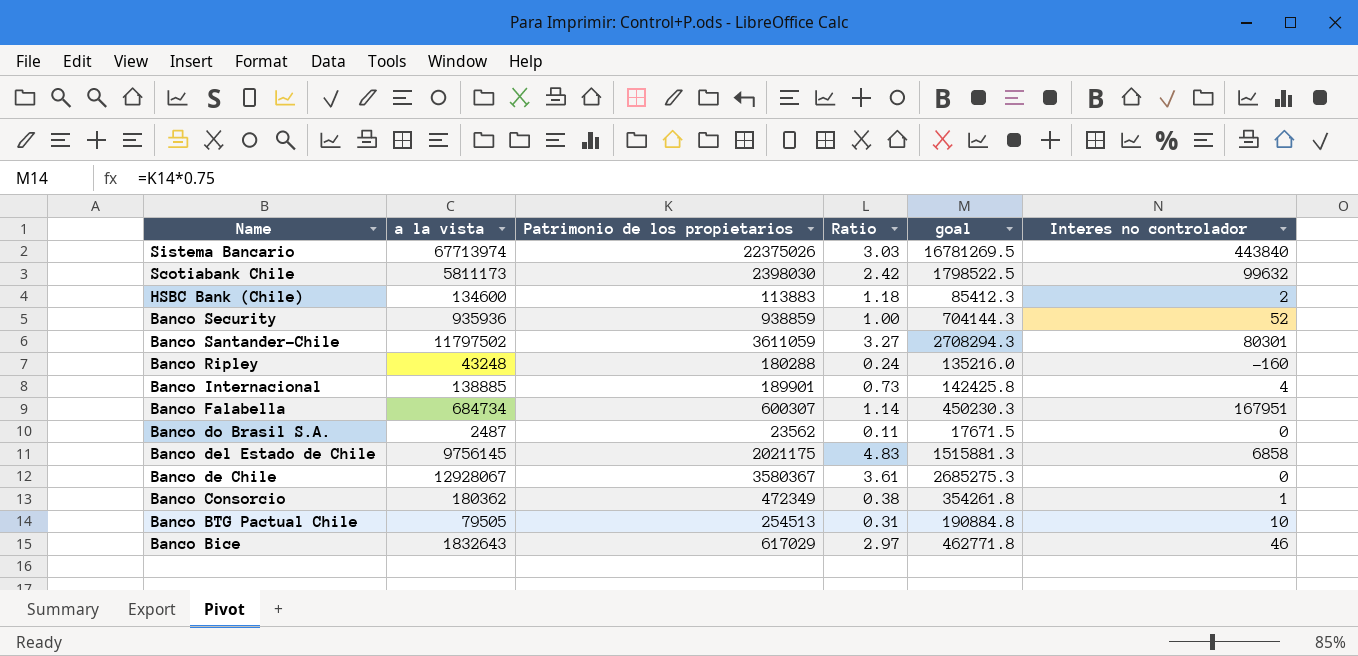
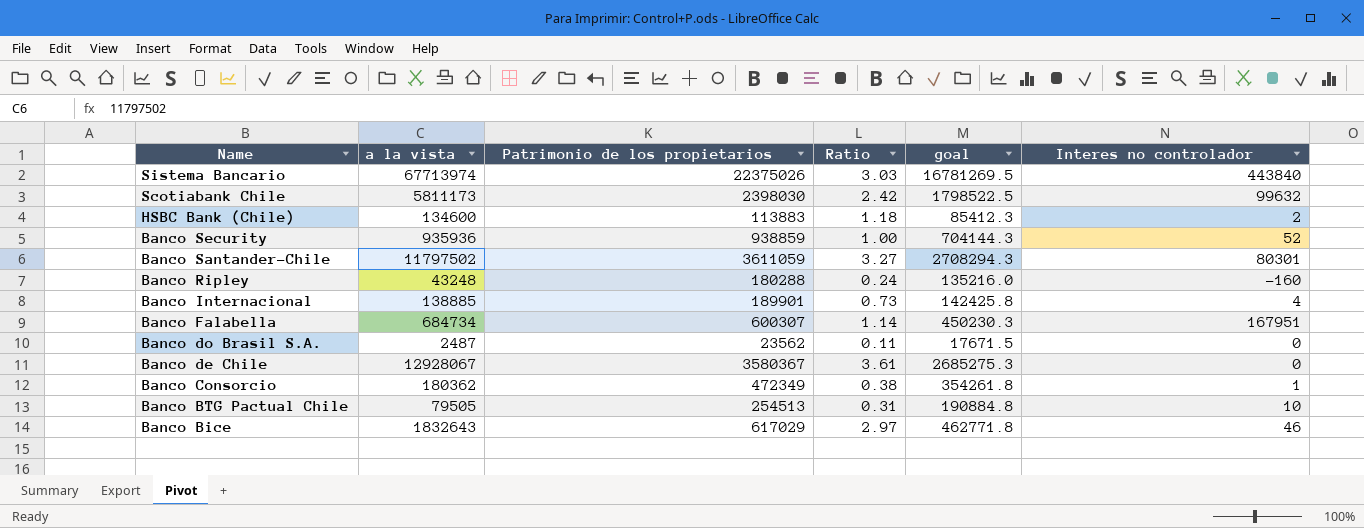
row Banco del Estado de Chile: 9756145 | 2021175 | 4.83 | 1515881.3 | 6858 -> none

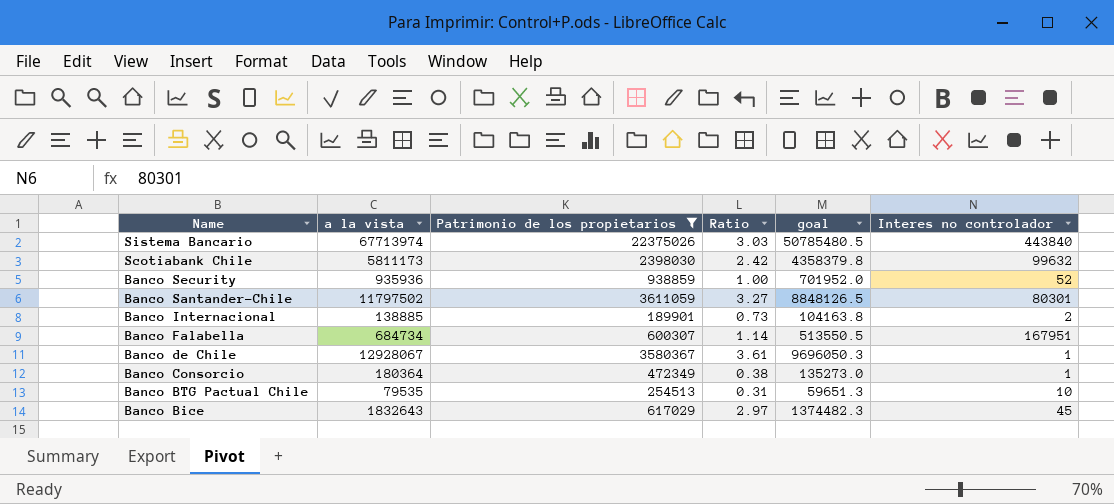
filter: none -> Patrimonio de los propietarios >= 189901
column goal | formula: [Patrimonio de los propietarios] * 0.75 -> [a la vista] * 0.75
Banco Internacional | Interes no controlador: 4 -> 2
Banco de Chile | Interes no controlador: 0 -> 1
Banco Consorcio | a la vista: 180362 -> 180364
Banco BTG Pactual Chile | a la vista: 79505 -> 79535
Banco Bice | Interes no controlador: 46 -> 45

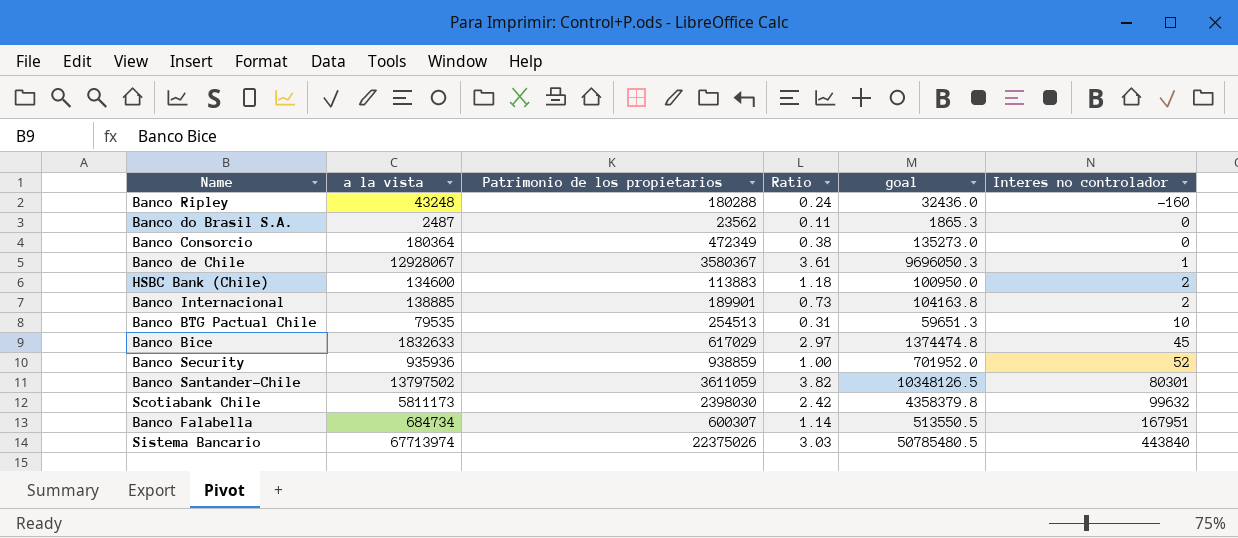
filter: Patrimonio de los propietarios >= 189901 -> none
row order: Name descending -> Interes no controlador ascending
Banco Consorcio | Interes no controlador: 1 -> 0
Banco Bice | a la vista: 1832643 -> 1832633
Banco Bice | goal: 1374482.3 -> 1374474.8
Banco Santander-Chile | a la vista: 11797502 -> 13797502
Banco Santander-Chile | Ratio: 3.27 -> 3.82
Banco Santander-Chile | goal: 8848126.5 -> 10348126.5

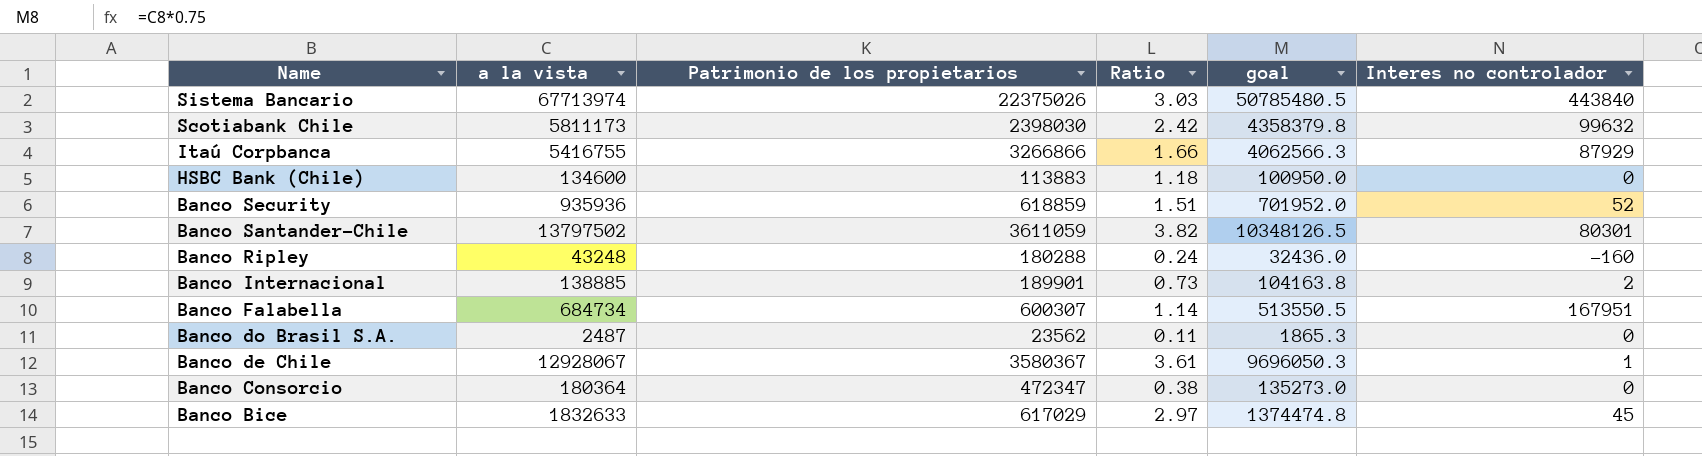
row order: Interes no controlador ascending -> Name descending
row Banco BTG Pactual Chile: 79535 | 254513 | 0.31 | 59651.3 | 10 -> none
row Itaú Corpbanca: none -> 5416755 | 3266866 | 1.66 | 4062566.3 | 87929
HSBC Bank (Chile) | Interes no controlador: 2 -> 0
Banco Security | Patrimonio de los propietarios: 938859 -> 618859
Banco Security | Ratio: 1.00 -> 1.51
Banco Consorcio | Patrimonio de los propietarios: 472349 -> 472347

